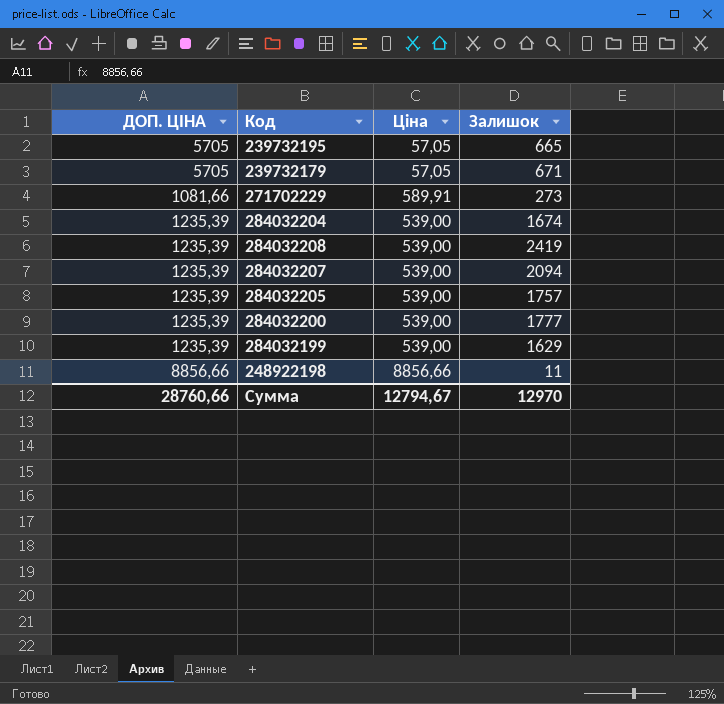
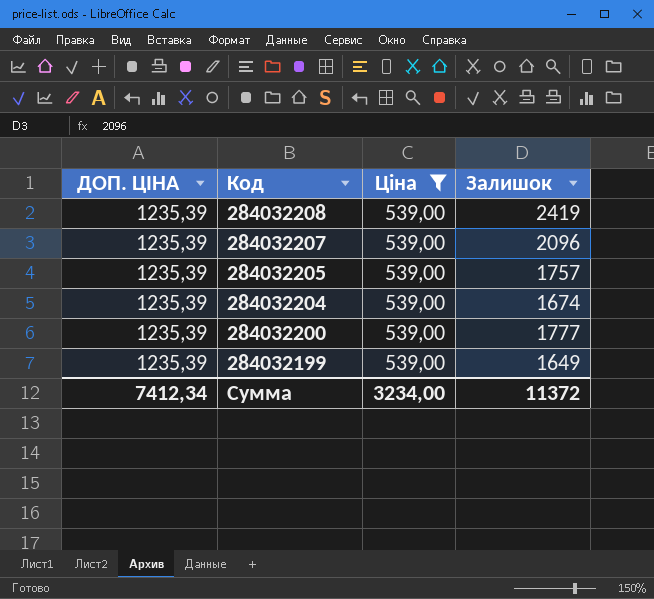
filter: none -> Ціна = 539,00
row order: none -> Код descending
284032207 | Залишок: 2094 -> 2096
284032199 | Залишок: 1629 -> 1649
Сумма | ДОП. ЦІНА: 28760,66 -> 7412,34
Сумма | Ціна: 12794,67 -> 3234,00
Сумма | Залишок: 12970 -> 11372

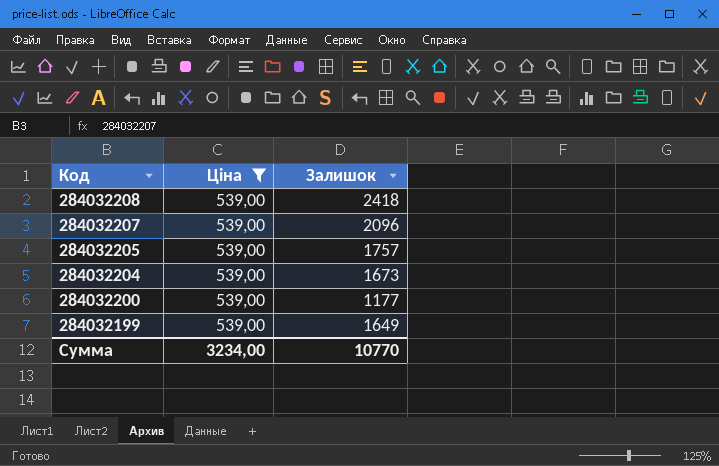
column ДОП. ЦІНА | position: 1 -> none
284032208 | Залишок: 2419 -> 2418
284032204 | Залишок: 1674 -> 1673
284032200 | Залишок: 1777 -> 1177
Сумма | Залишок: 11372 -> 10770

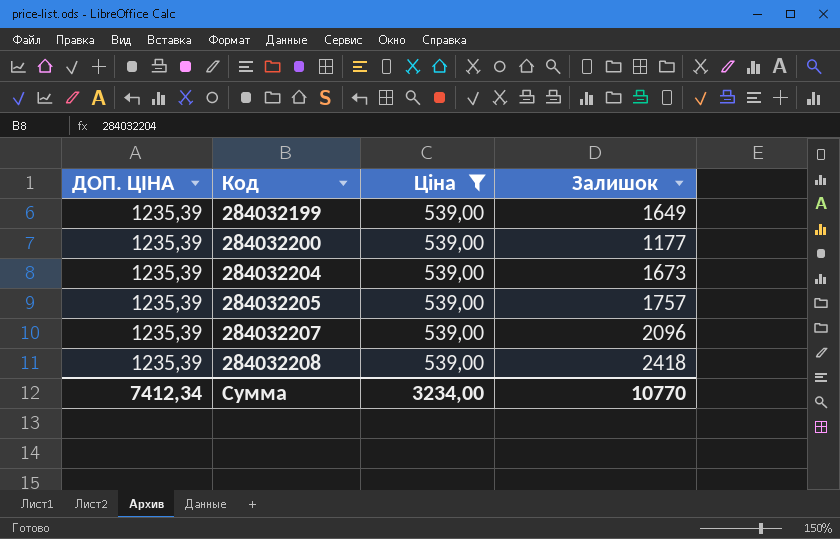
row order: Код descending -> Код ascending
column ДОП. ЦІНА | position: none -> 1

